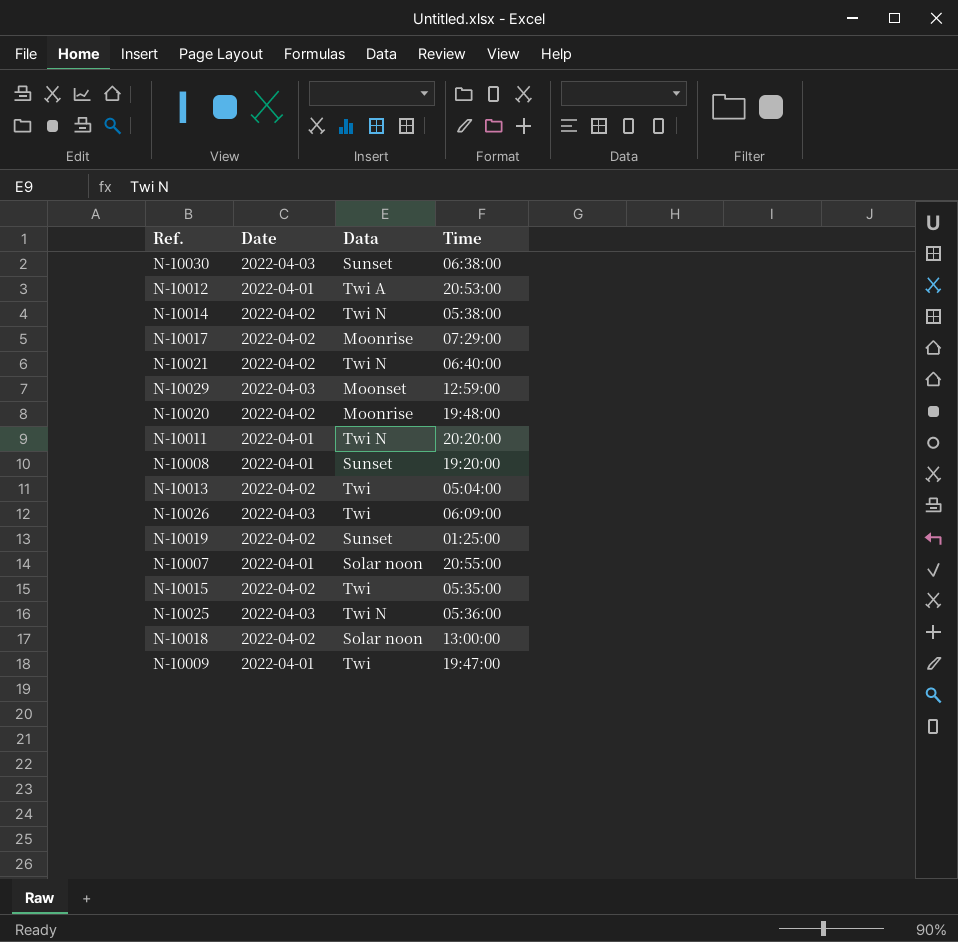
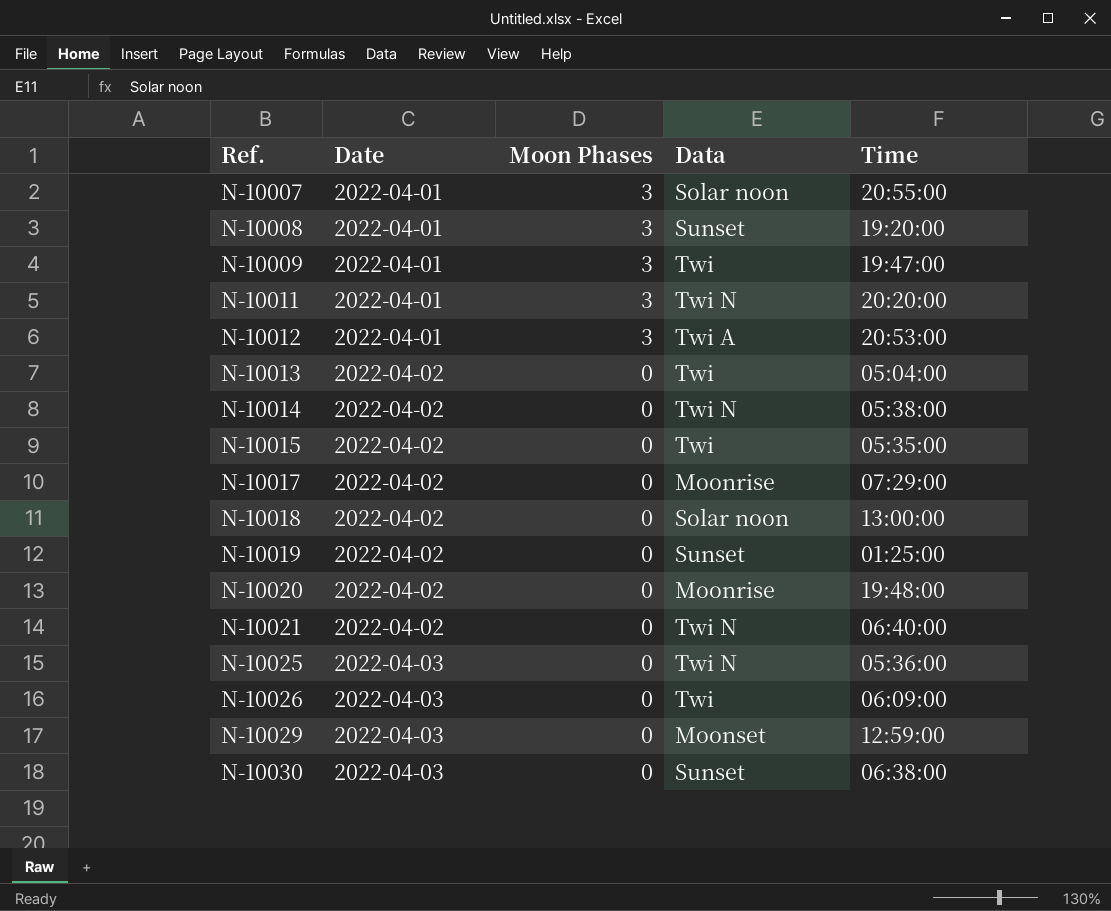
row order: none -> Ref. ascending
column Moon Phases | position: none -> 3

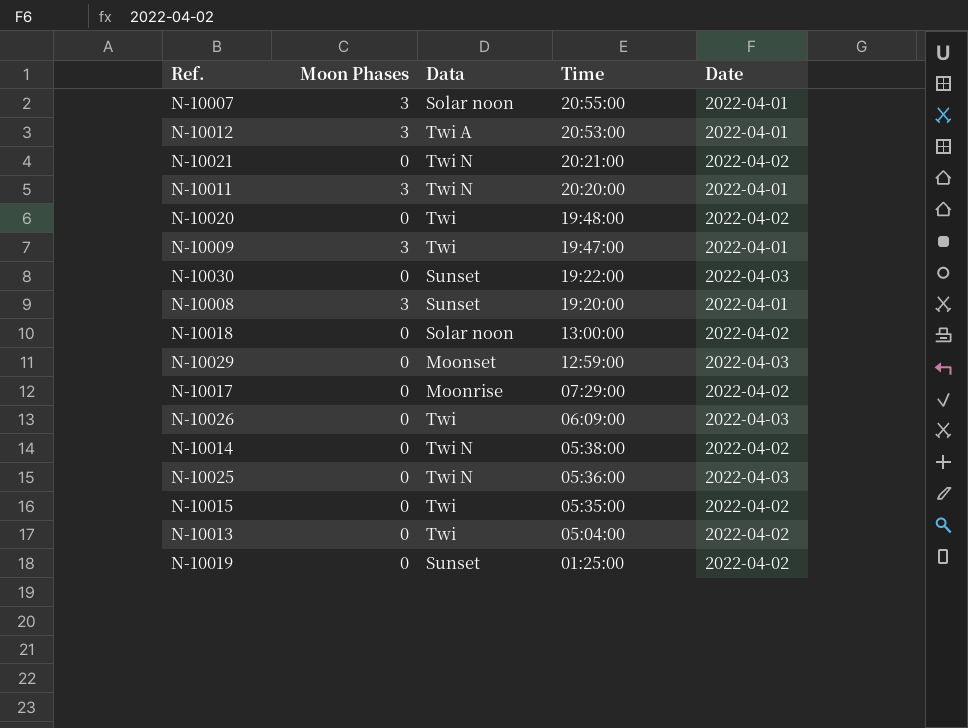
row order: Ref. ascending -> Time descending
column Date | position: 2 -> 5
N-10021 | Time: 06:40:00 -> 20:21:00
N-10020 | Data: Moonrise -> Twi
N-10030 | Time: 06:38:00 -> 19:22:00

